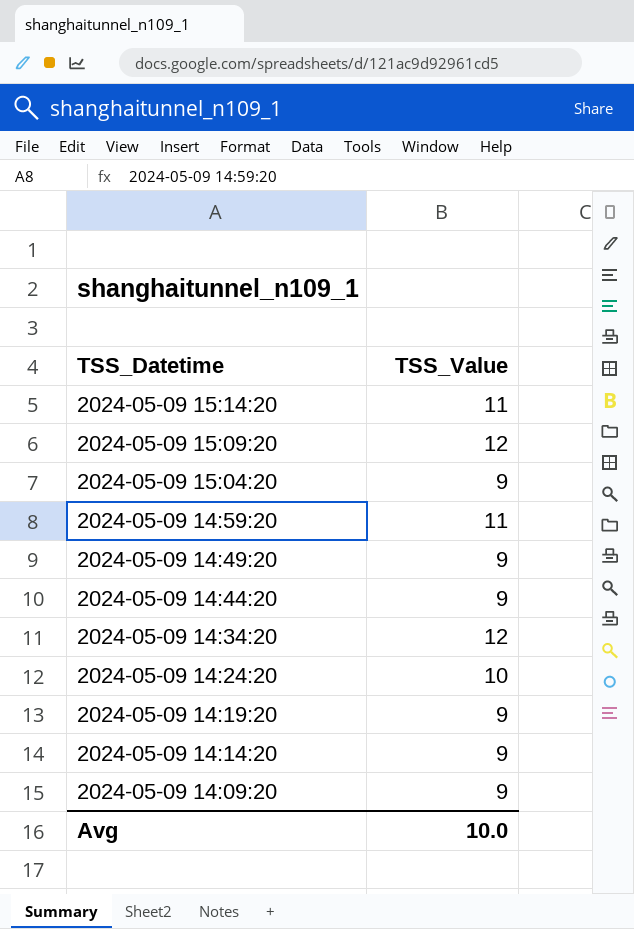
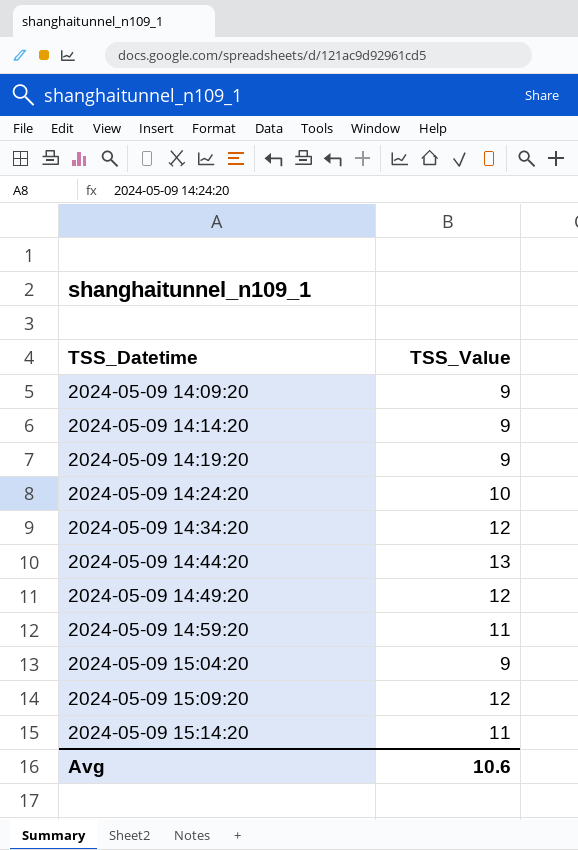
row order: TSS_Datetime descending -> TSS_Datetime ascending
2024-05-09 14:44:20 | TSS_Value: 9 -> 13
2024-05-09 14:49:20 | TSS_Value: 9 -> 12
Avg | TSS_Value: 10.0 -> 10.6

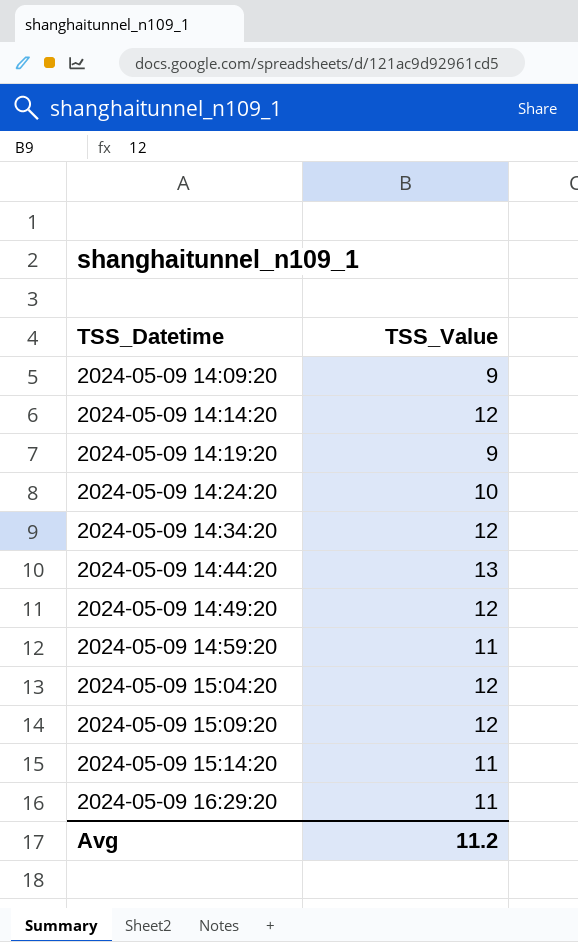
2024-05-09 14:14:20 | TSS_Value: 9 -> 12
2024-05-09 15:04:20 | TSS_Value: 9 -> 12
row 2024-05-09 16:29:20: none -> 11
Avg | TSS_Value: 10.6 -> 11.2

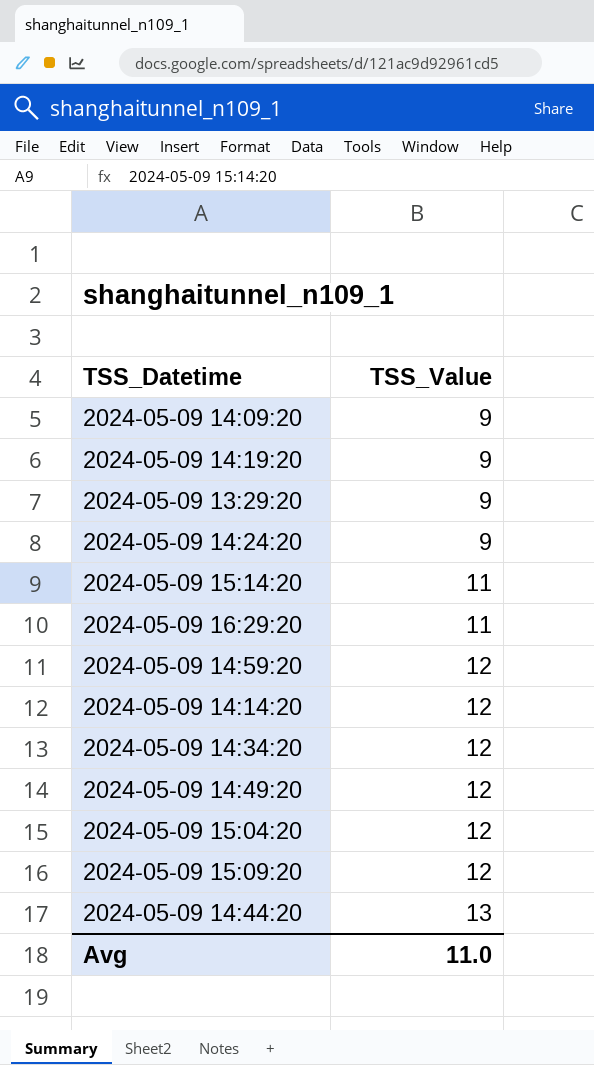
row order: TSS_Datetime ascending -> TSS_Value ascending
row 2024-05-09 13:29:20: none -> 9
2024-05-09 14:24:20 | TSS_Value: 10 -> 9
2024-05-09 14:59:20 | TSS_Value: 11 -> 12
Avg | TSS_Value: 11.2 -> 11.0

